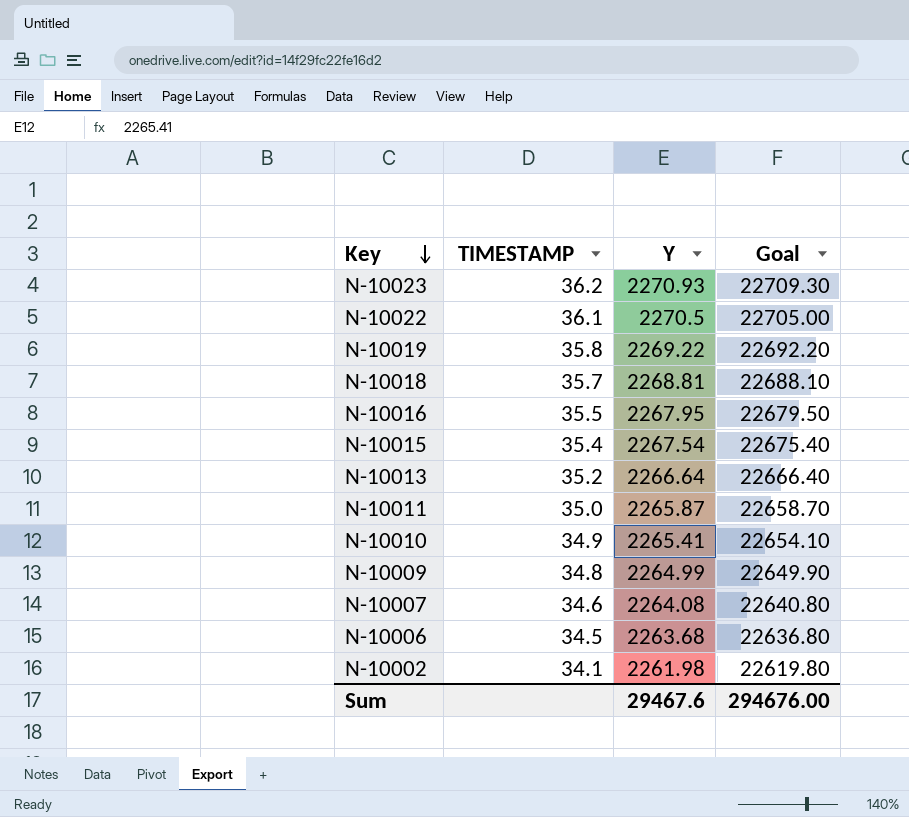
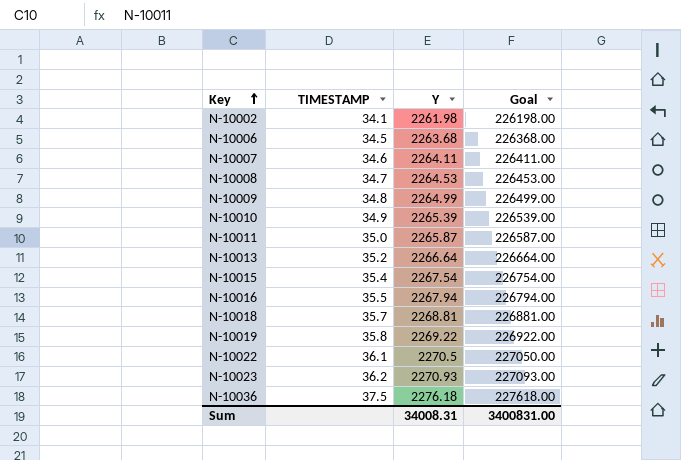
row order: Key descending -> Key ascending
column Goal | formula: [Y] * 10 -> [Y] * 100
N-10007 | Y: 2264.08 -> 2264.11
row N-10008: none -> 34.7 | 2264.53 | 226453.00
N-10010 | Y: 2265.41 -> 2265.39
N-10016 | Y: 2267.95 -> 2267.94
row N-10036: none -> 37.5 | 2276.18 | 227618.00
Sum | Y: 29467.6 -> 34008.31
Sum | Goal: 294676.00 -> 3400831.00

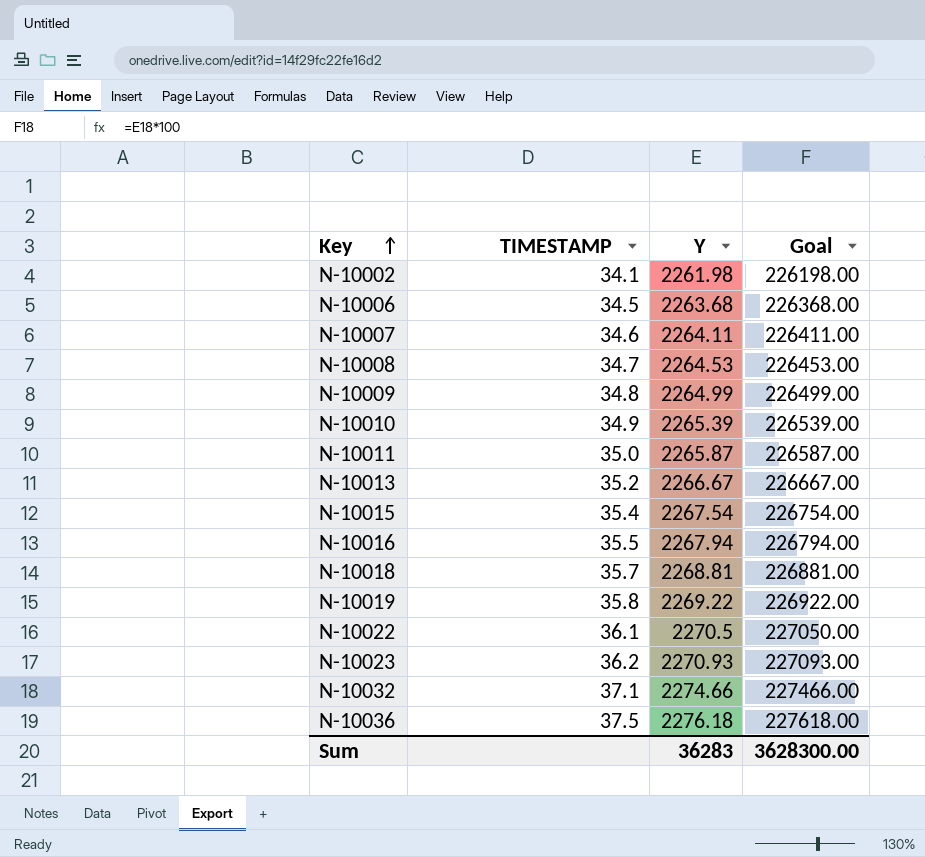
N-10013 | Y: 2266.64 -> 2266.67
N-10013 | Goal: 226664.00 -> 226667.00
row N-10032: none -> 37.1 | 2274.66 | 227466.00
Sum | Y: 34008.31 -> 36283
Sum | Goal: 3400831.00 -> 3628300.00

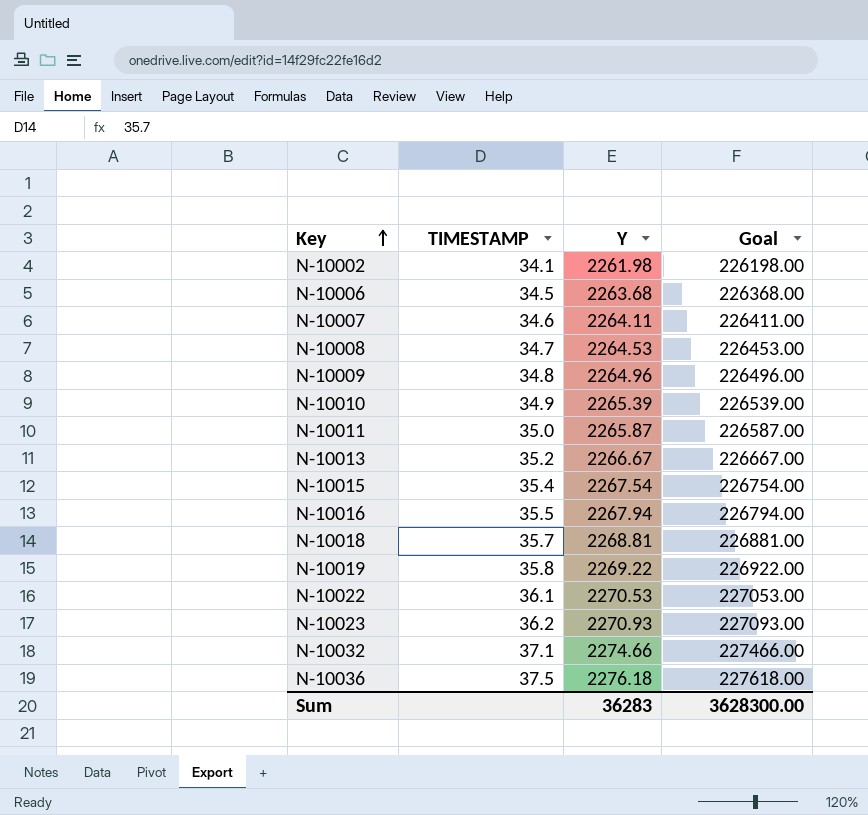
N-10009 | Y: 2264.99 -> 2264.96
N-10009 | Goal: 226499.00 -> 226496.00
N-10022 | Y: 2270.5 -> 2270.53
N-10022 | Goal: 227050.00 -> 227053.00

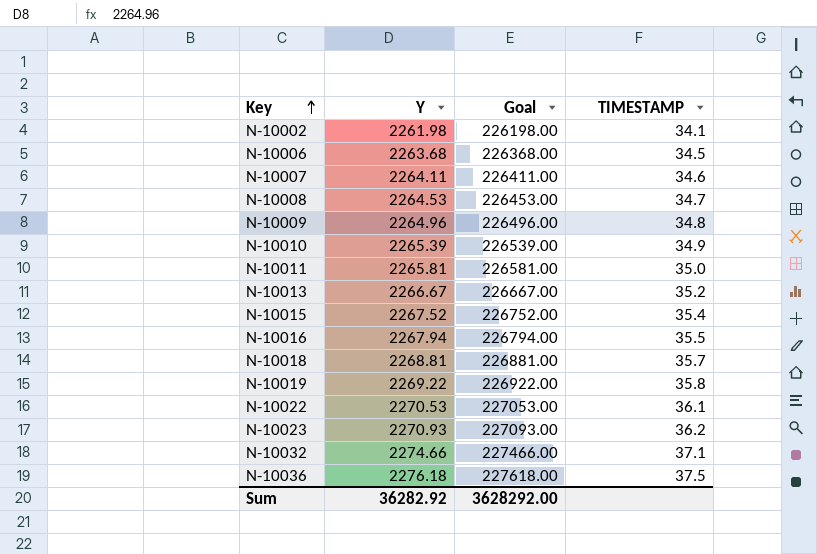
column TIMESTAMP | position: 2 -> 4
N-10011 | Y: 2265.87 -> 2265.81
N-10011 | Goal: 226587.00 -> 226581.00
N-10015 | Y: 2267.54 -> 2267.52
N-10015 | Goal: 226754.00 -> 226752.00
Sum | Y: 36283 -> 36282.92
Sum | Goal: 3628300.00 -> 3628292.00

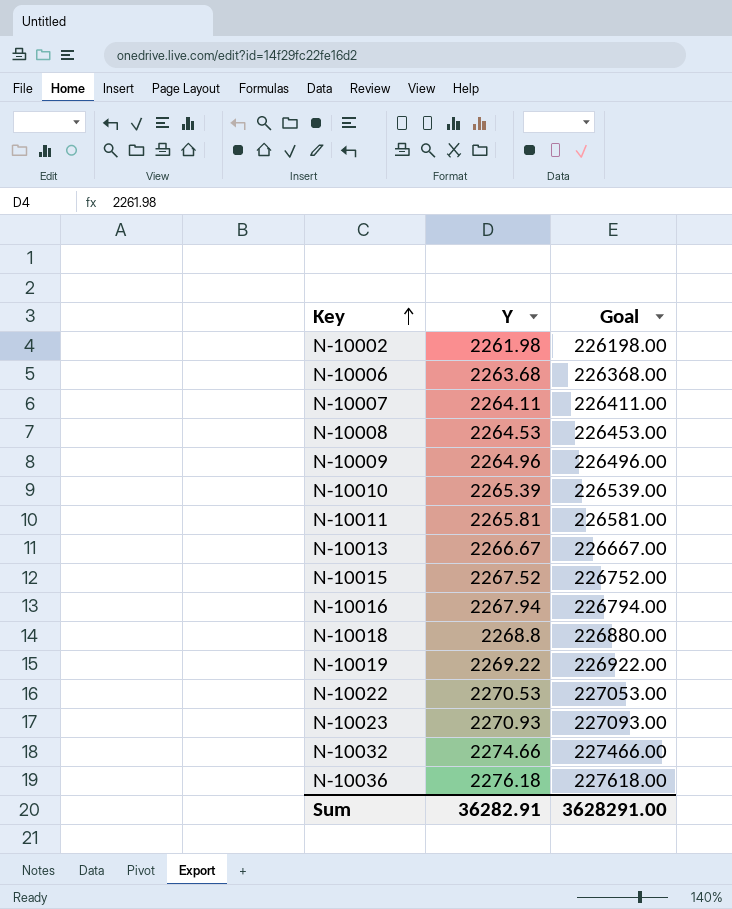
column TIMESTAMP | position: 4 -> none
N-10018 | Y: 2268.81 -> 2268.8
N-10018 | Goal: 226881.00 -> 226880.00
Sum | Y: 36282.92 -> 36282.91
Sum | Goal: 3628292.00 -> 3628291.00

